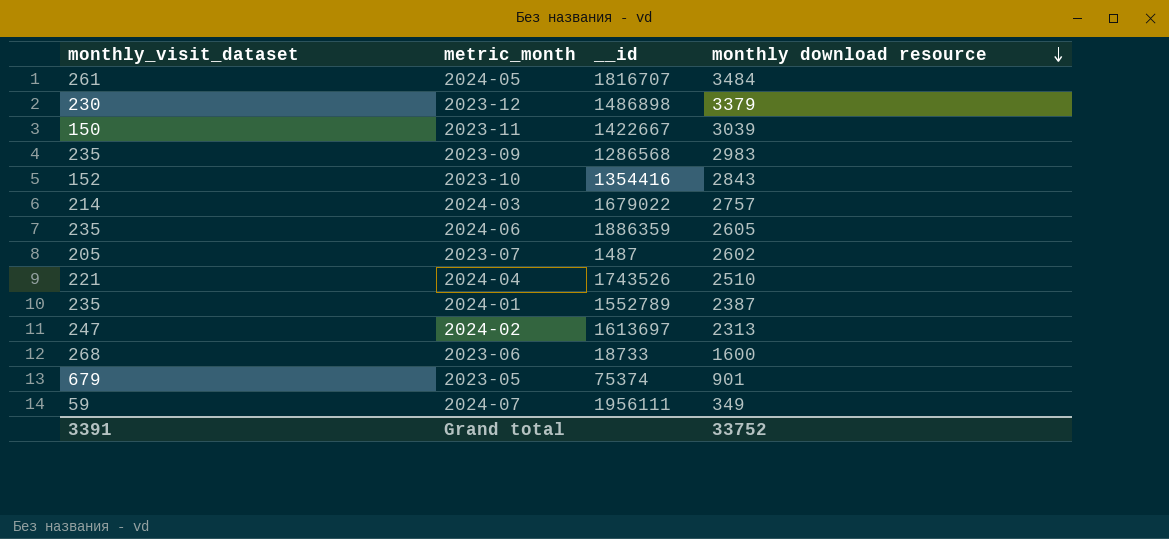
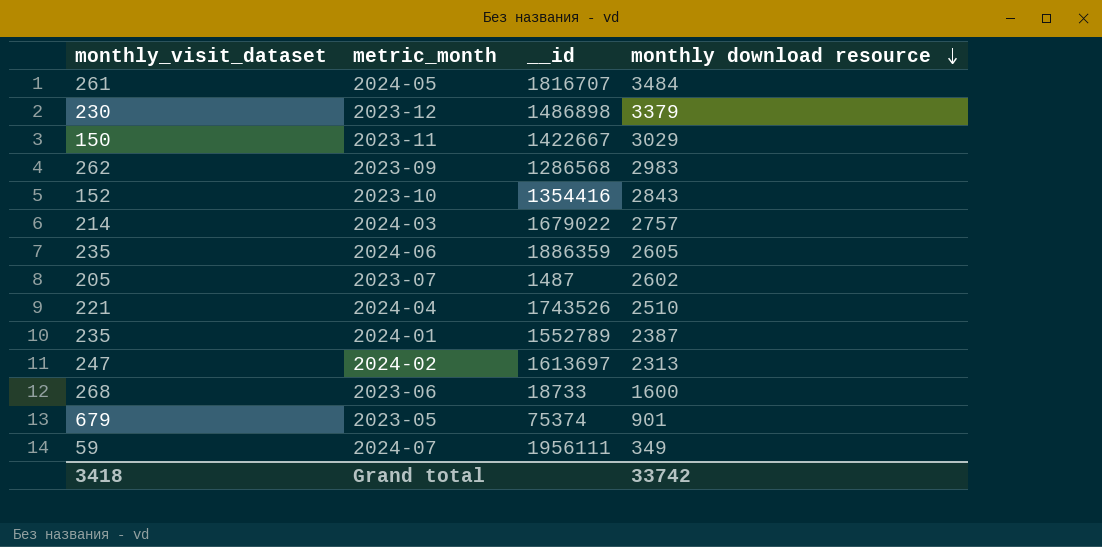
2023-11 | monthly download resource: 3039 -> 3029
2023-09 | monthly_visit_dataset: 235 -> 262
Grand total | monthly_visit_dataset: 3391 -> 3418
Grand total | monthly download resource: 33752 -> 33742

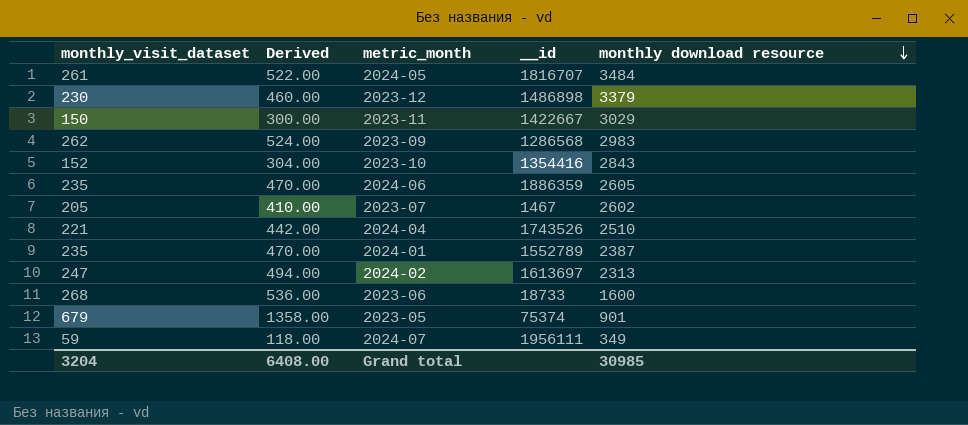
column Derived | formula: none -> [monthly_visit_dataset] * 2
row 2024-03: 214 | 1679022 | 2757 -> none
2023-07 | __id: 1487 -> 1467
Grand total | monthly_visit_dataset: 3418 -> 3204
Grand total | monthly download resource: 33742 -> 30985

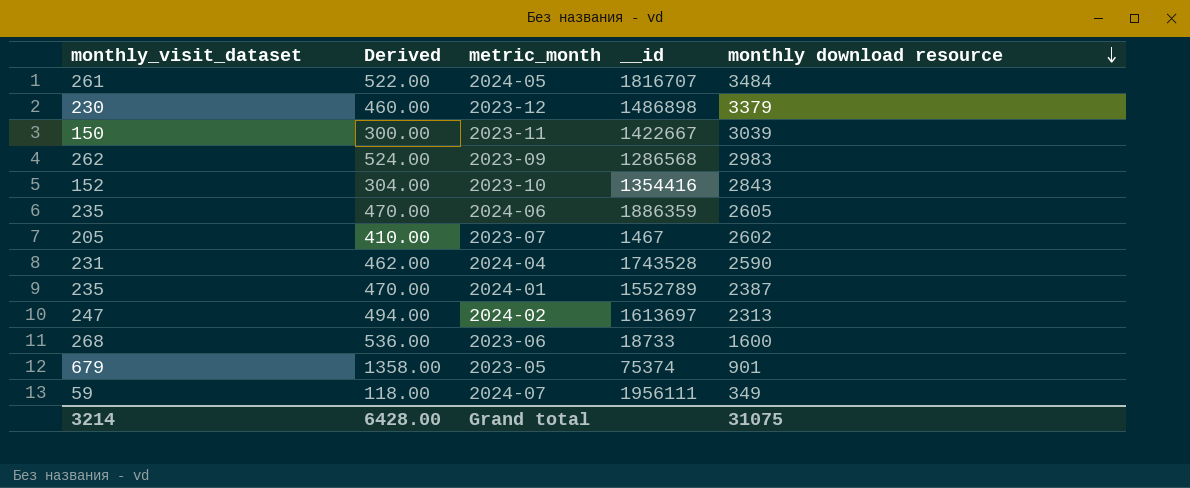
2023-11 | monthly download resource: 3029 -> 3039
2024-04 | monthly_visit_dataset: 221 -> 231
2024-04 | Derived: 442.00 -> 462.00
2024-04 | __id: 1743526 -> 1743528
2024-04 | monthly download resource: 2510 -> 2590
Grand total | monthly_visit_dataset: 3204 -> 3214
Grand total | Derived: 6408.00 -> 6428.00
Grand total | monthly download resource: 30985 -> 31075

